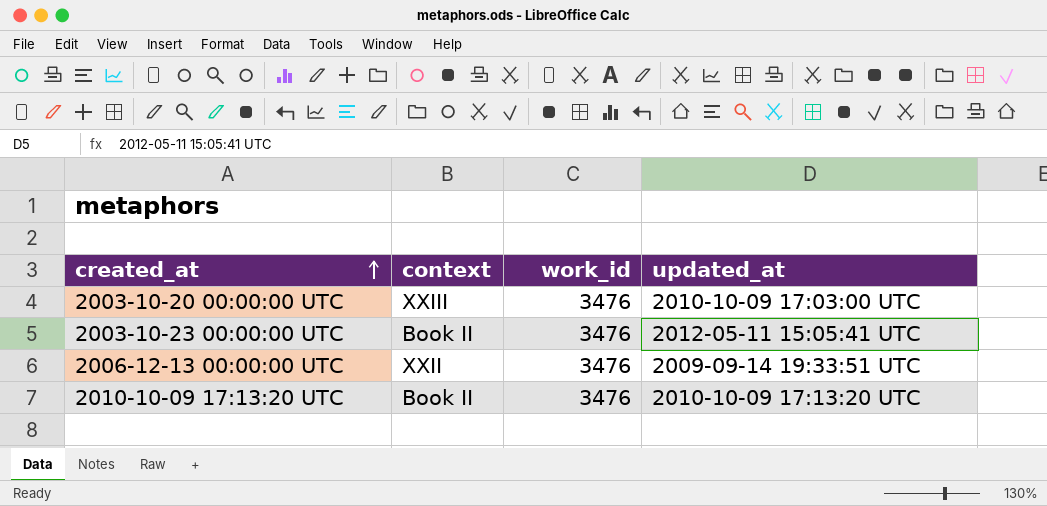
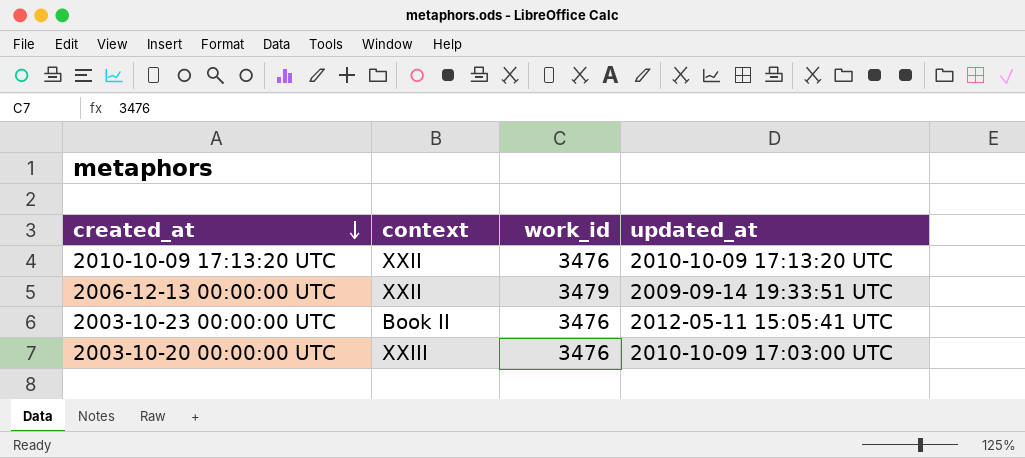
row order: created_at ascending -> created_at descending
2010-10-09 17:13:20 UTC | context: Book II -> XXII
2006-12-13 00:00:00 UTC | work_id: 3476 -> 3479

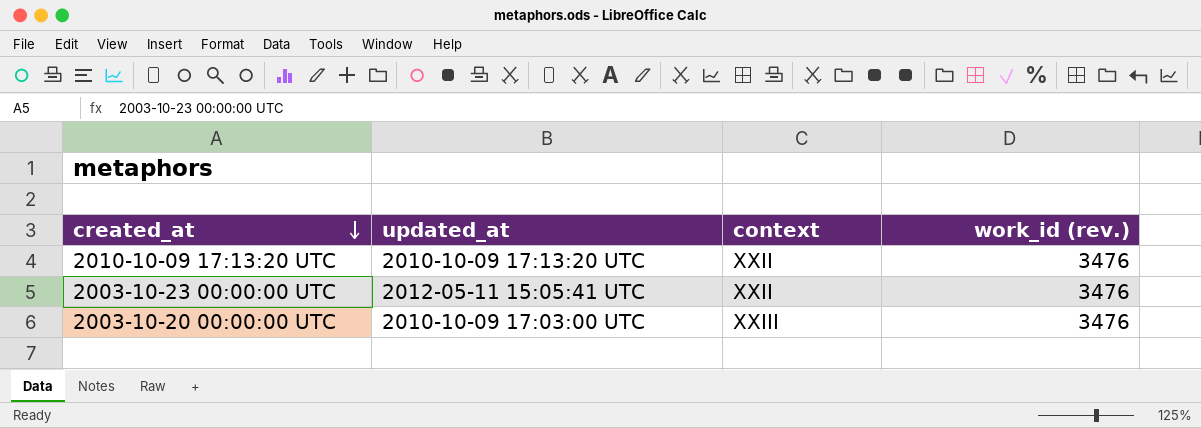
column updated_at | position: 4 -> 2
column name: work_id -> work_id (rev.)
row 2006-12-13 00:00:00 UTC: XXII | 3479 | 2009-09-14 19:33:51 UTC -> none
2003-10-23 00:00:00 UTC | context: Book II -> XXII

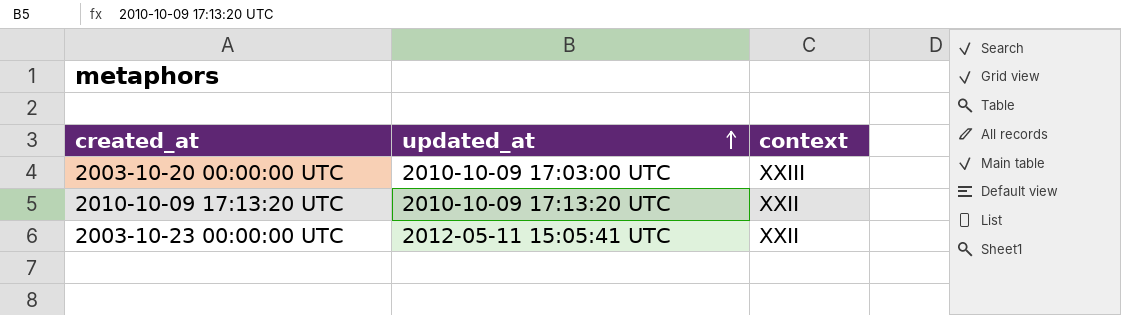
row order: created_at descending -> updated_at ascending
column work_id (rev.) | position: 4 -> none

